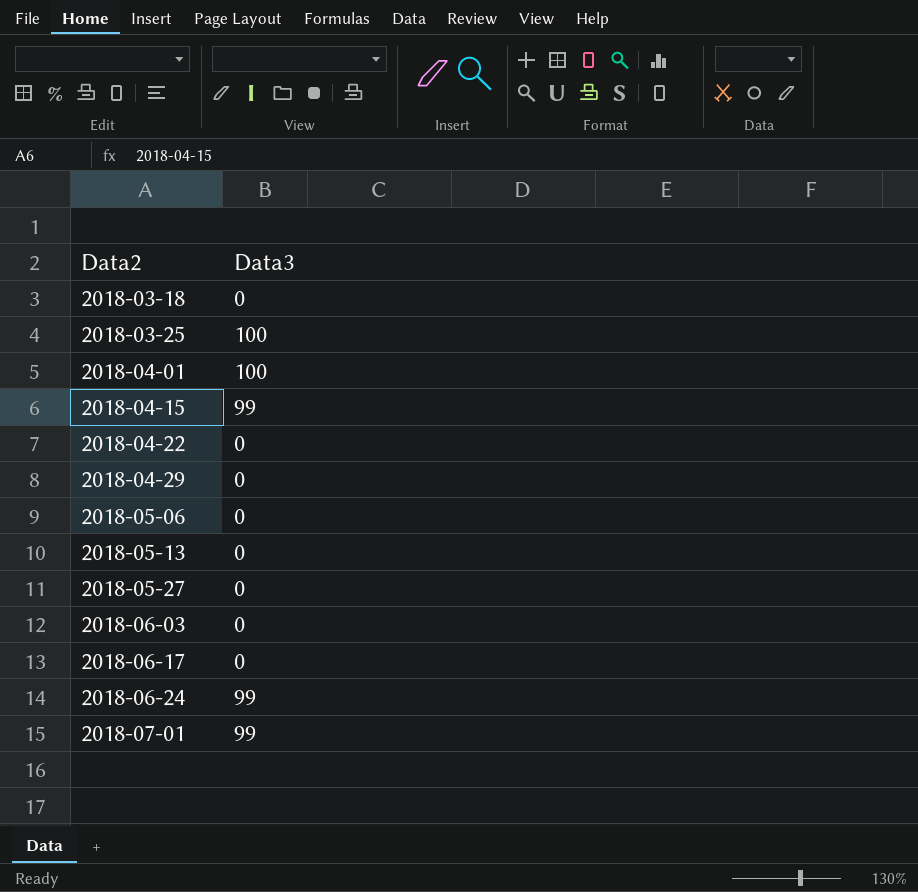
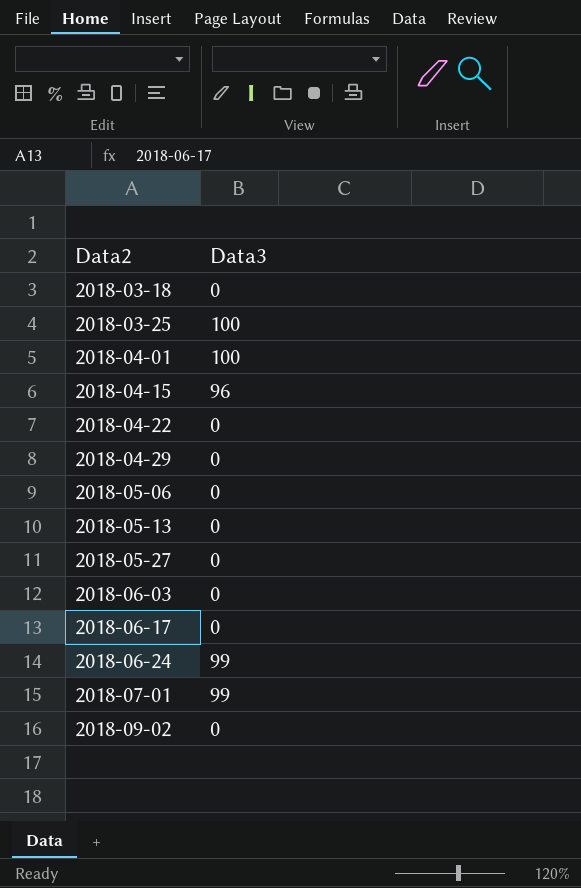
2018-04-15 | Data3: 99 -> 96
row 2018-09-02: none -> 0

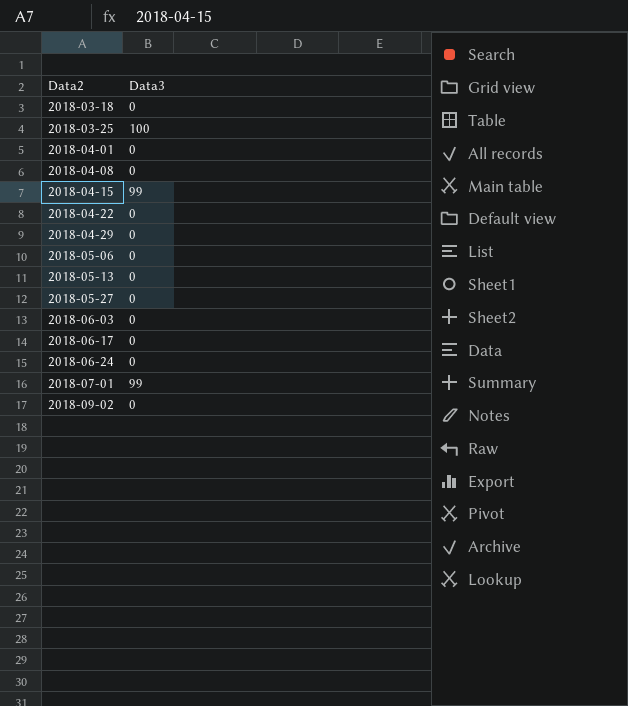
2018-04-01 | Data3: 100 -> 0
row 2018-04-08: none -> 0
2018-04-15 | Data3: 96 -> 99
2018-06-24 | Data3: 99 -> 0

